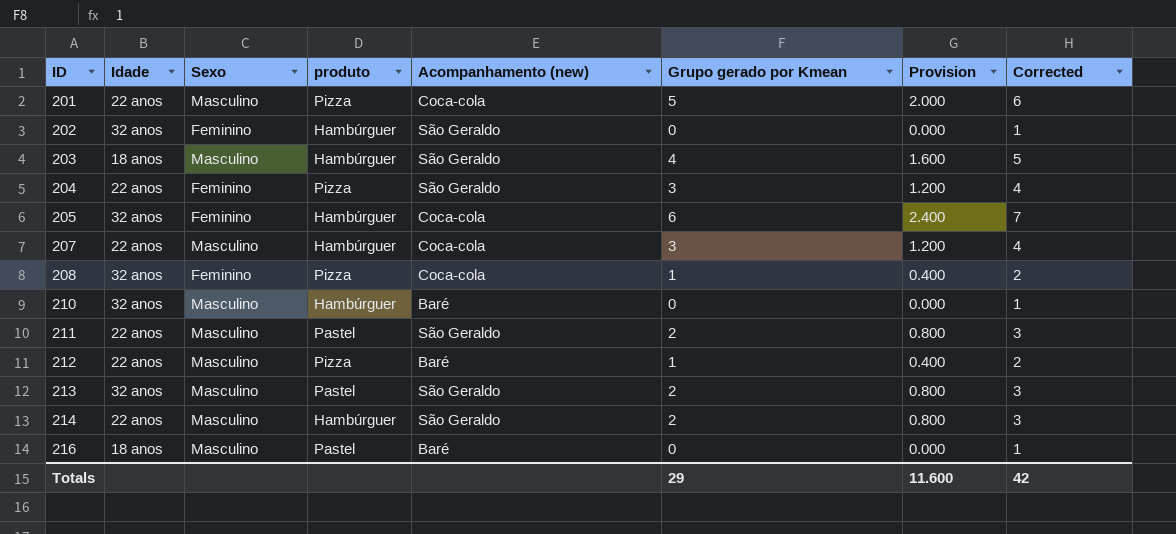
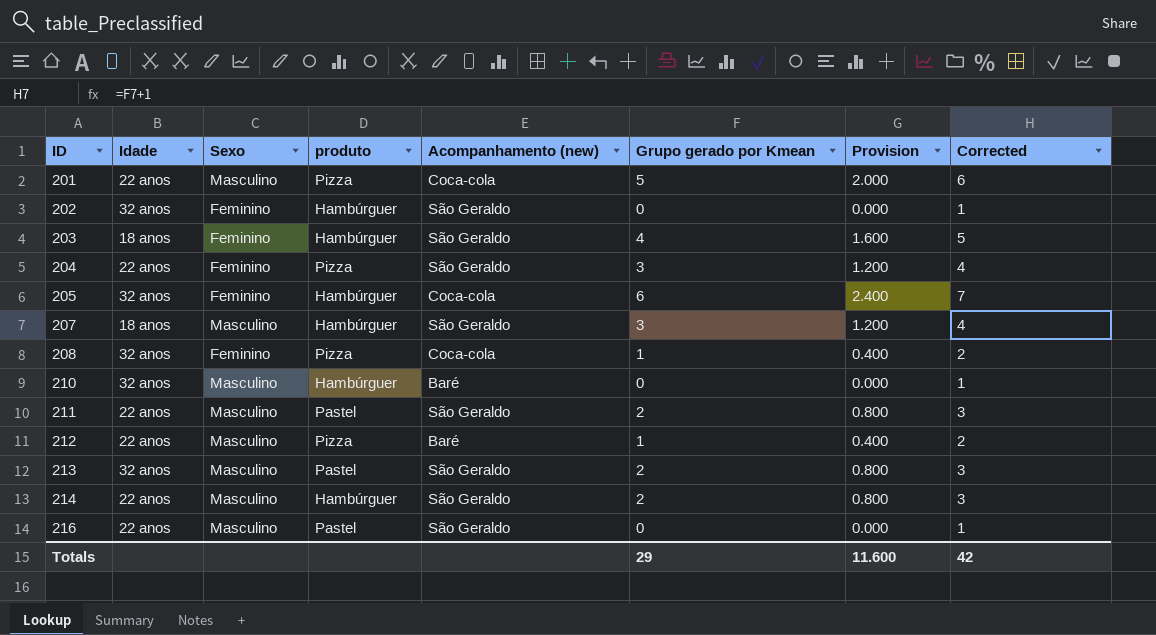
203 | Sexo: Masculino -> Feminino
207 | Idade: 22 anos -> 18 anos
207 | Acompanhamento (new): Coca-cola -> São Geraldo
216 | Idade: 18 anos -> 22 anos
216 | Acompanhamento (new): Baré -> São Geraldo

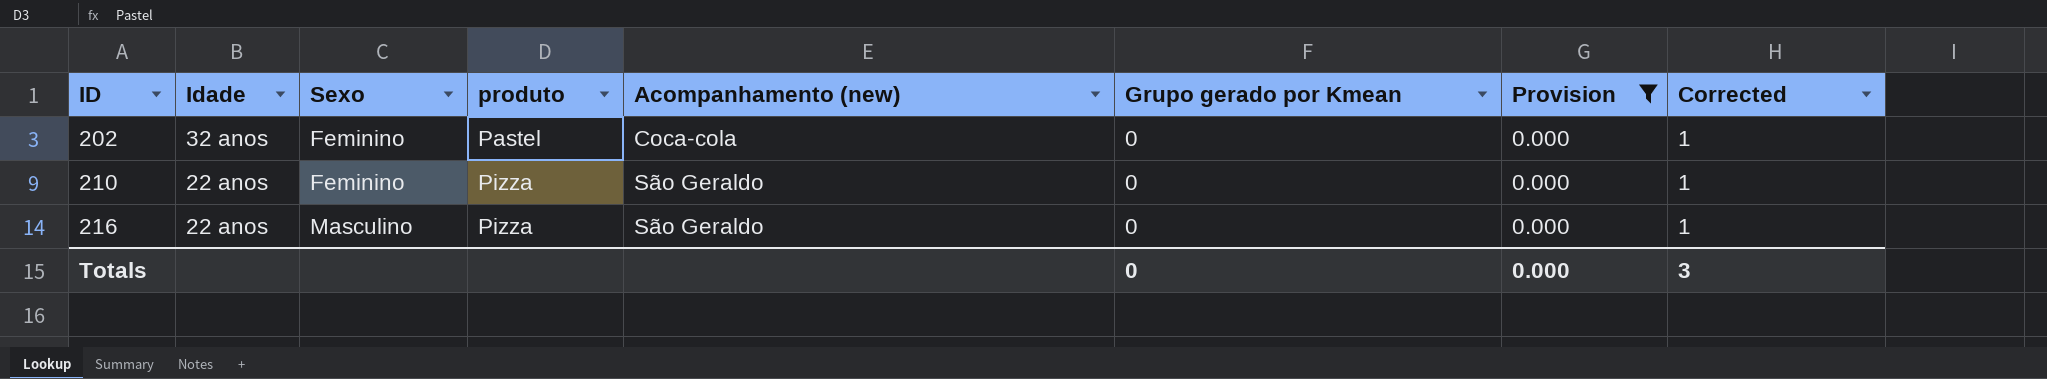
filter: none -> Provision = 0.000
202 | produto: Hambúrguer -> Pastel
202 | Acompanhamento (new): São Geraldo -> Coca-cola
210 | Idade: 32 anos -> 22 anos
210 | Sexo: Masculino -> Feminino
210 | produto: Hambúrguer -> Pizza
210 | Acompanhamento (new): Baré -> São Geraldo
216 | produto: Pastel -> Pizza
Totals | Grupo gerado por Kmean: 29 -> 0
Totals | Provision: 11.600 -> 0.000
Totals | Corrected: 42 -> 3

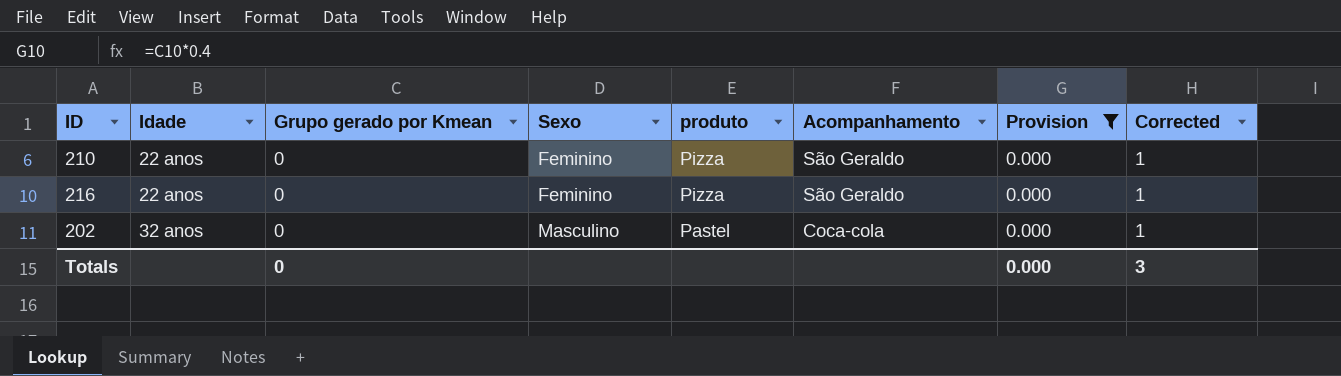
row order: ID ascending -> Idade ascending
column Grupo gerado por Kmean | position: 6 -> 3
column name: Acompanhamento (new) -> Acompanhamento
216 | Sexo: Masculino -> Feminino
202 | Sexo: Feminino -> Masculino

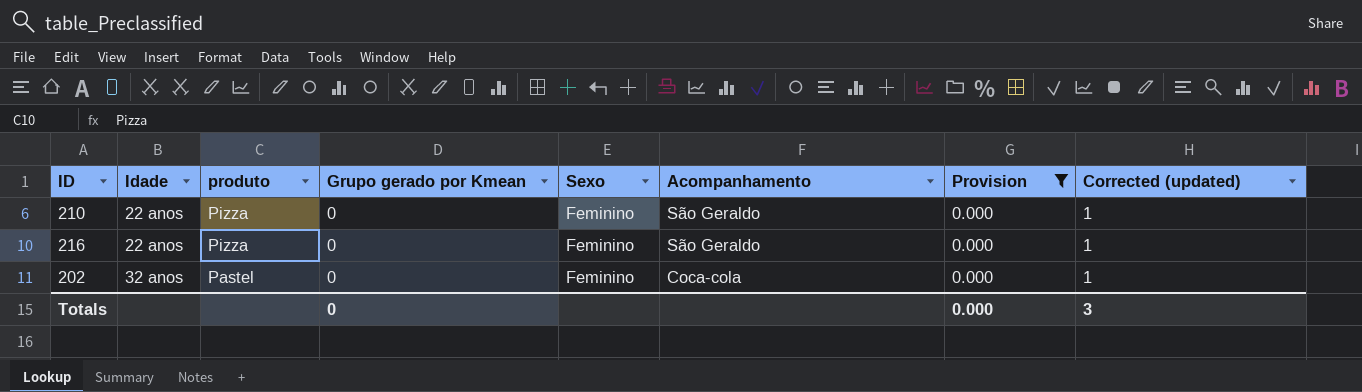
column produto | position: 5 -> 3
column name: Corrected -> Corrected (updated)
202 | Sexo: Masculino -> Feminino

